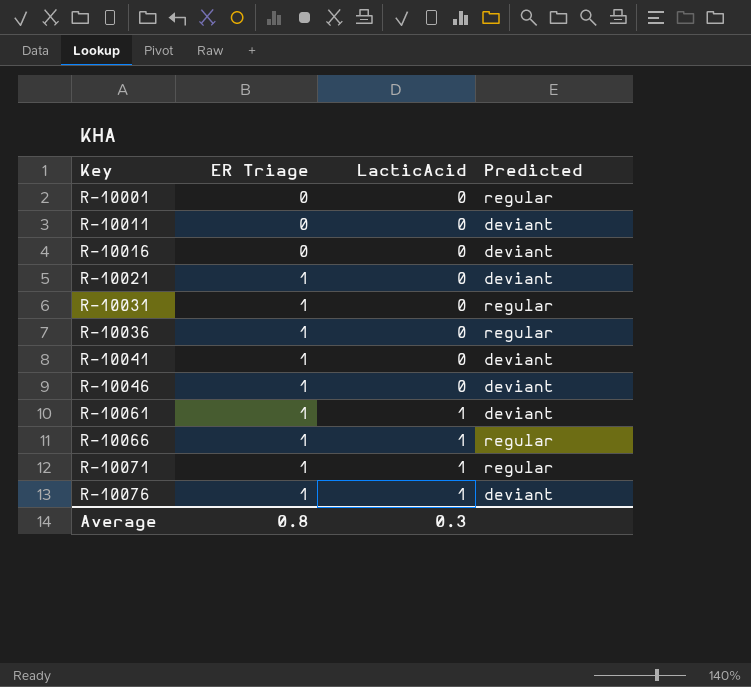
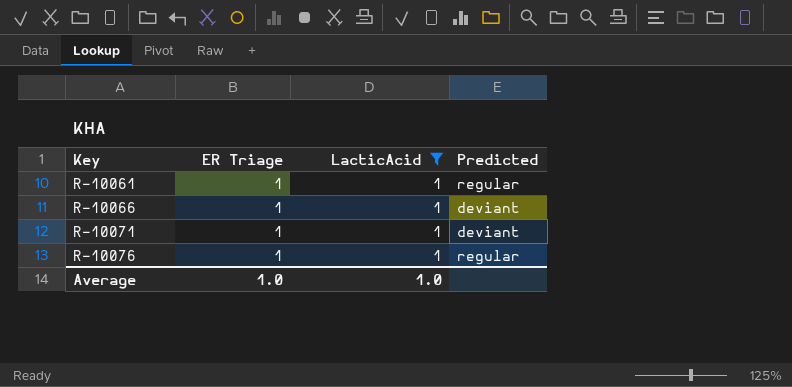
filter: none -> LacticAcid = 1
R-10061 | Predicted: deviant -> regular
R-10066 | Predicted: regular -> deviant
R-10071 | Predicted: regular -> deviant
R-10076 | Predicted: deviant -> regular
Average | ER Triage: 0.8 -> 1.0
Average | LacticAcid: 0.3 -> 1.0

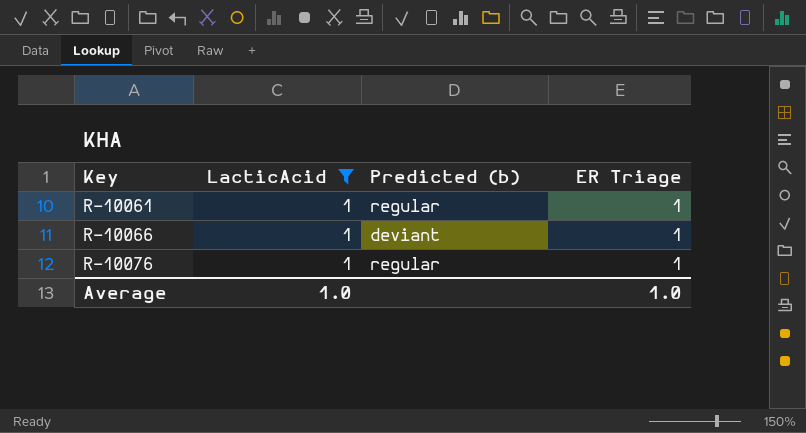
column name: Predicted -> Predicted (b)
column ER Triage | position: 2 -> 4
row R-10071: 1 | 1 | deviant -> none

